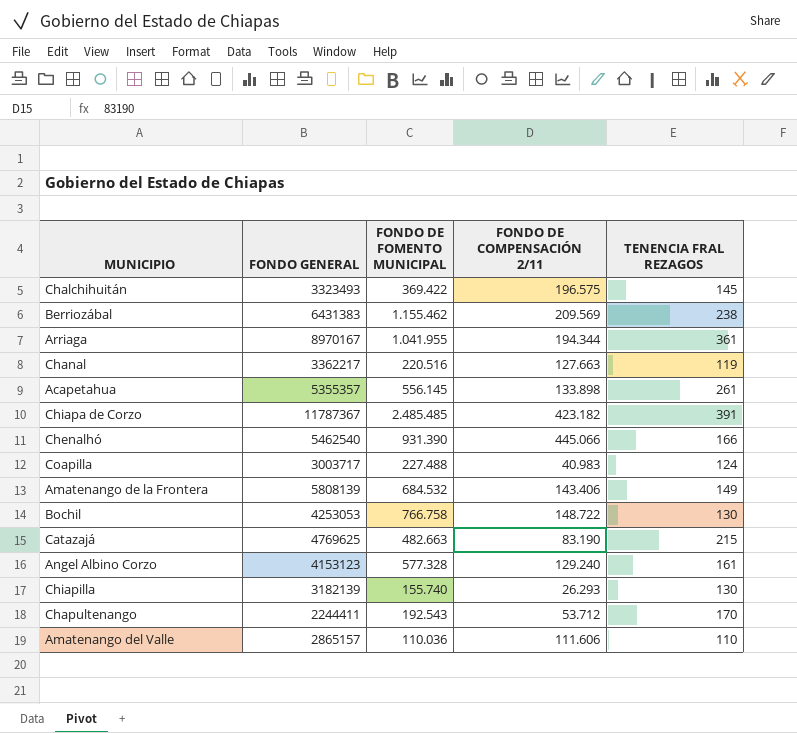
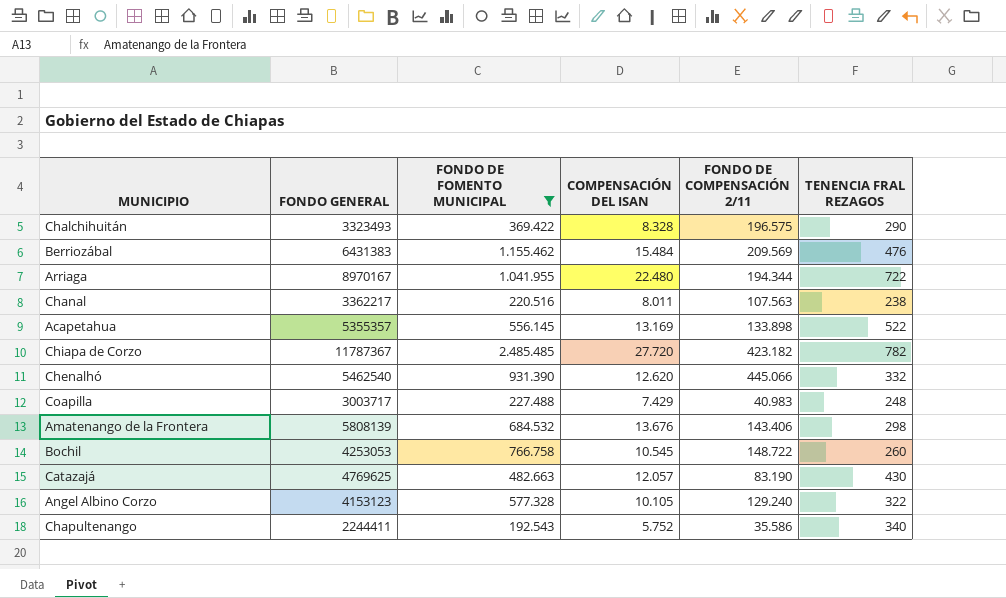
filter: none -> FONDO DE FOMENTO MUNICIPAL >= 192.543
column COMPENSACIÓN DEL ISAN | position: none -> 4
Chalchihuitán | TENENCIA FRAL REZAGOS: 145 -> 290
Berriozábal | TENENCIA FRAL REZAGOS: 238 -> 476
Arriaga | TENENCIA FRAL REZAGOS: 361 -> 722
Chanal | FONDO DE COMPENSACIÓN 2/11: 127.663 -> 107.563
Chanal | TENENCIA FRAL REZAGOS: 119 -> 238
Acapetahua | TENENCIA FRAL REZAGOS: 261 -> 522
Chiapa de Corzo | TENENCIA FRAL REZAGOS: 391 -> 782
Chenalhó | TENENCIA FRAL REZAGOS: 166 -> 332
Coapilla | TENENCIA FRAL REZAGOS: 124 -> 248
Amatenango de la Frontera | TENENCIA FRAL REZAGOS: 149 -> 298
Bochil | TENENCIA FRAL REZAGOS: 130 -> 260
Catazajá | TENENCIA FRAL REZAGOS: 215 -> 430
Angel Albino Corzo | TENENCIA FRAL REZAGOS: 161 -> 322
Chapultenango | FONDO DE COMPENSACIÓN 2/11: 53.712 -> 35.586
Chapultenango | TENENCIA FRAL REZAGOS: 170 -> 340

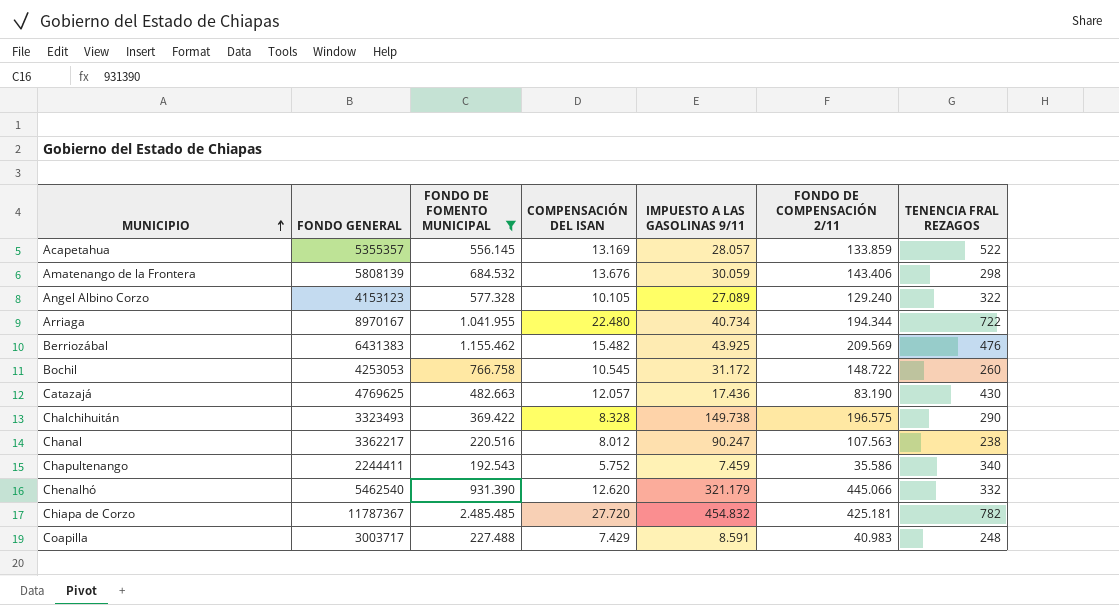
row order: none -> MUNICIPIO ascending
column IMPUESTO A LAS GASOLINAS 9/11 | position: none -> 5
Acapetahua | FONDO DE COMPENSACIÓN 2/11: 133.898 -> 133.859
Berriozábal | COMPENSACIÓN DEL ISAN: 15.484 -> 15.482
Chanal | COMPENSACIÓN DEL ISAN: 8.011 -> 8.012
Chiapa de Corzo | FONDO DE COMPENSACIÓN 2/11: 423.182 -> 425.181

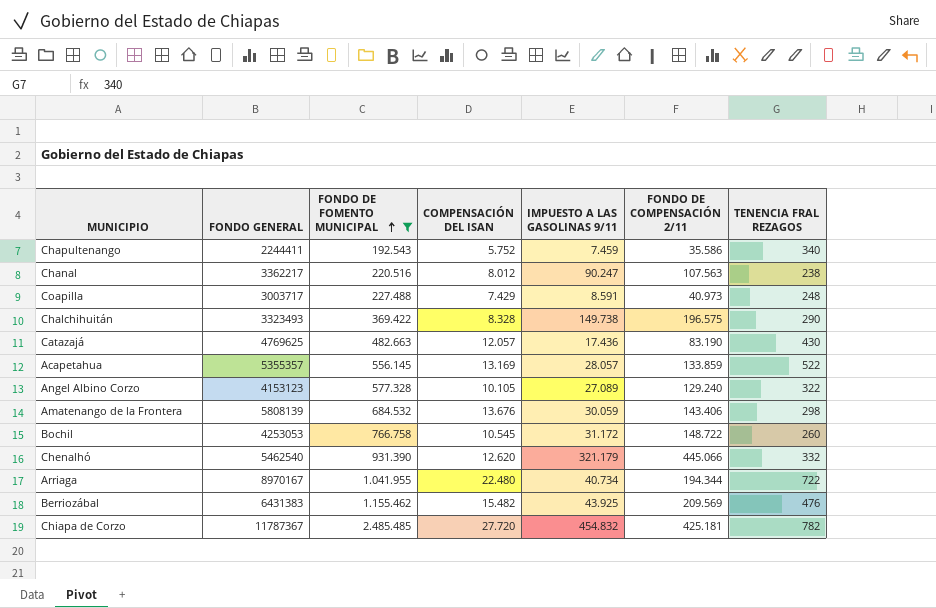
row order: MUNICIPIO ascending -> FONDO DE FOMENTO MUNICIPAL ascending
Coapilla | FONDO DE COMPENSACIÓN 2/11: 40.983 -> 40.973

